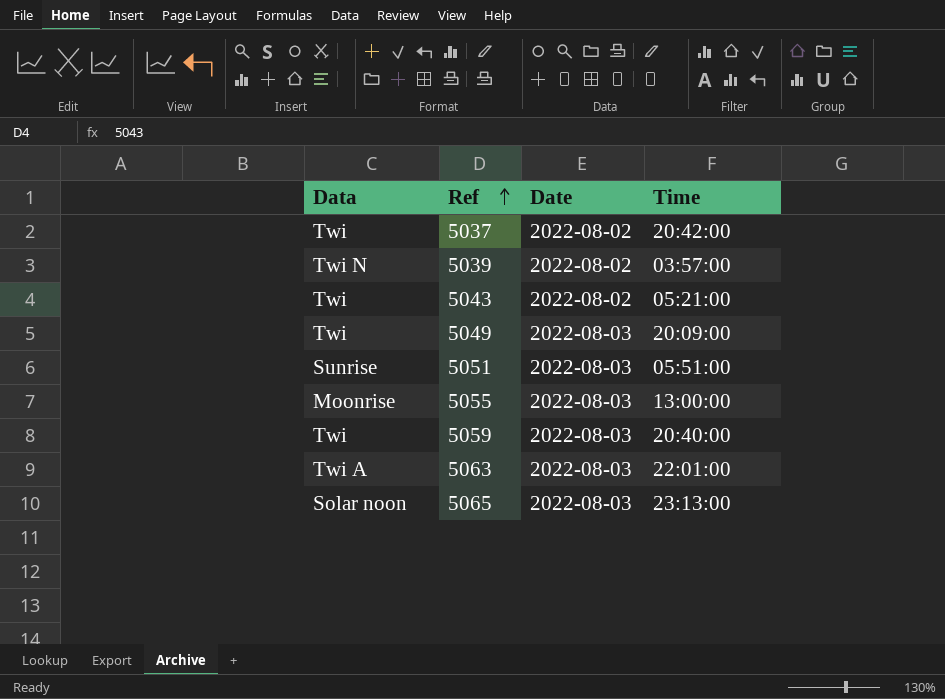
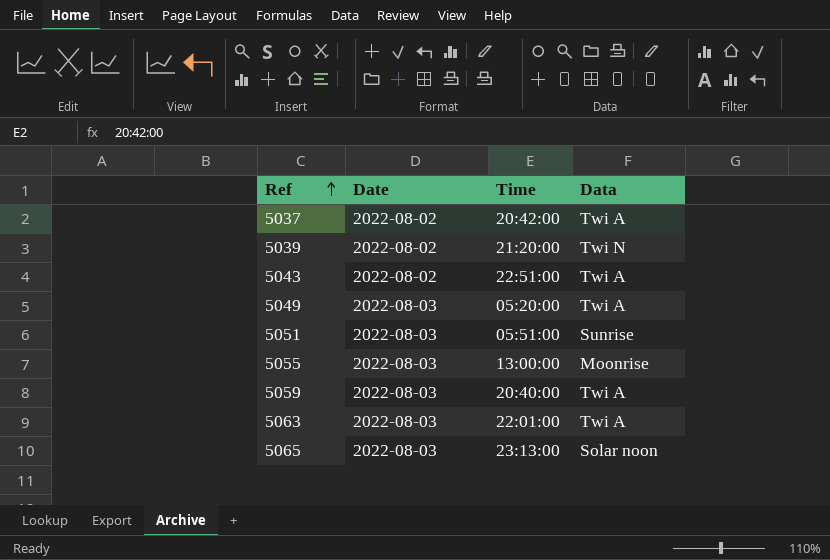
column Data | position: 1 -> 4
5037 | Data: Twi -> Twi A
5039 | Time: 03:57:00 -> 21:20:00
5043 | Time: 05:21:00 -> 22:51:00
5043 | Data: Twi -> Twi A
5049 | Time: 20:09:00 -> 05:20:00
5049 | Data: Twi -> Twi A
5059 | Data: Twi -> Twi A

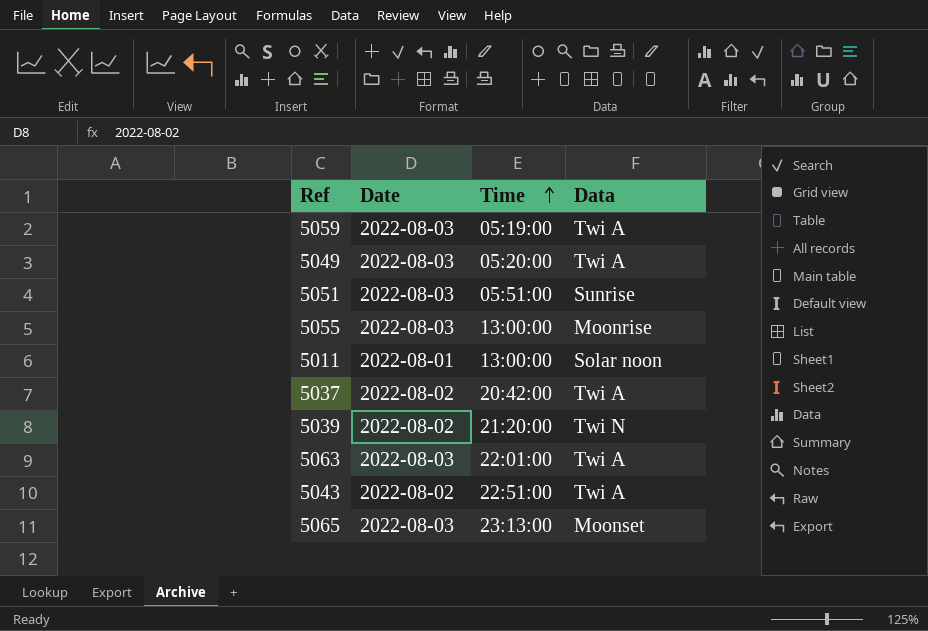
row order: Ref ascending -> Time ascending
5059 | Time: 20:40:00 -> 05:19:00
row 5011: none -> 2022-08-01 | 13:00:00 | Solar noon
5065 | Data: Solar noon -> Moonset

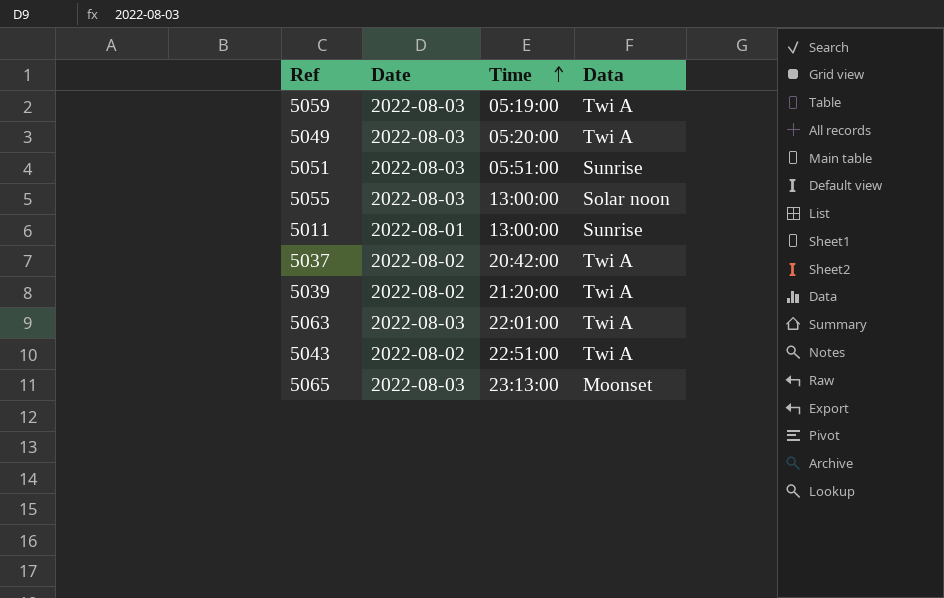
5055 | Data: Moonrise -> Solar noon
5011 | Data: Solar noon -> Sunrise
5039 | Data: Twi N -> Twi A

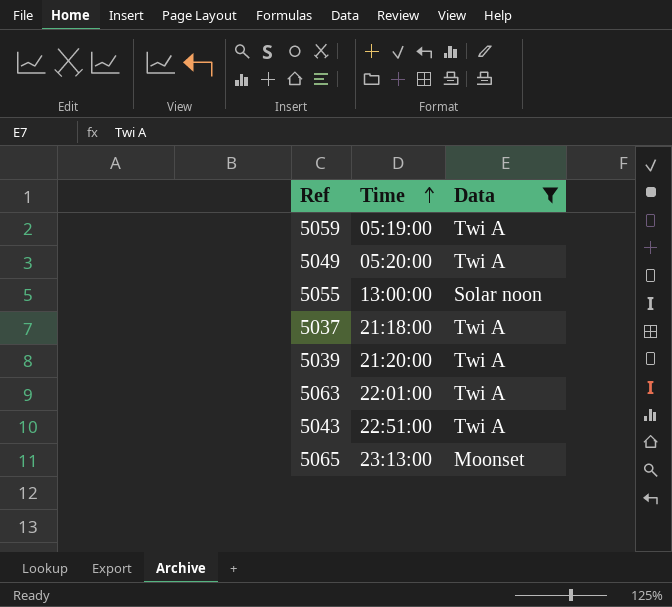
filter: none -> Data != Sunrise
column Date | position: 2 -> none
5037 | Time: 20:42:00 -> 21:18:00

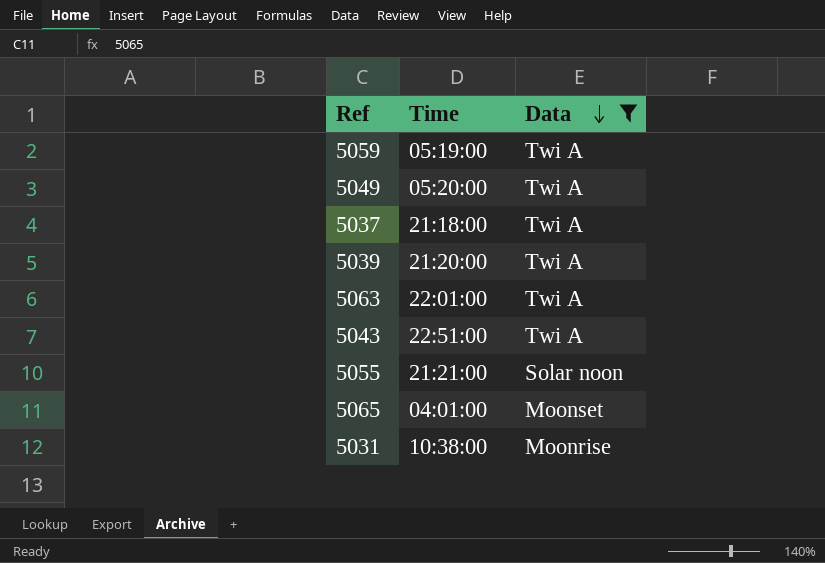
row order: Time ascending -> Data descending
5055 | Time: 13:00:00 -> 21:21:00
5065 | Time: 23:13:00 -> 04:01:00
row 5031: none -> 10:38:00 | Moonrise

